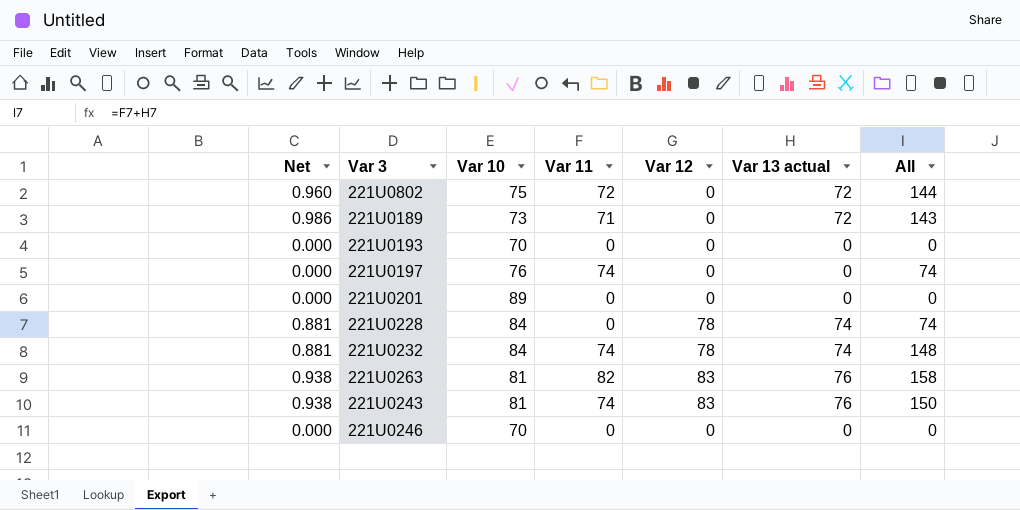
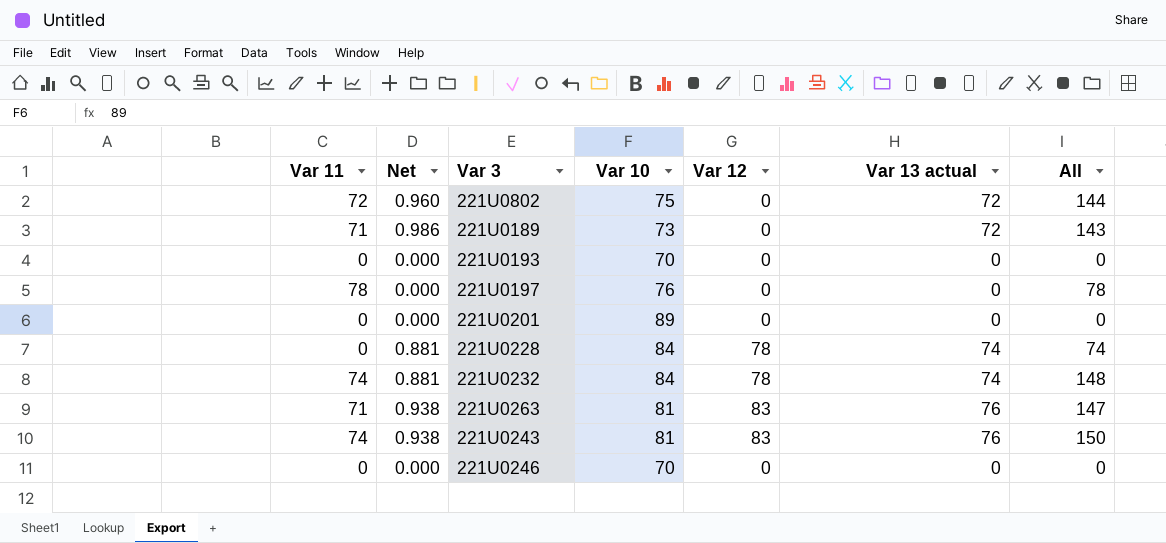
column Var 11 | position: 4 -> 1
221U0197 | Var 11: 74 -> 78
221U0197 | All: 74 -> 78
221U0263 | Var 11: 82 -> 71
221U0263 | All: 158 -> 147

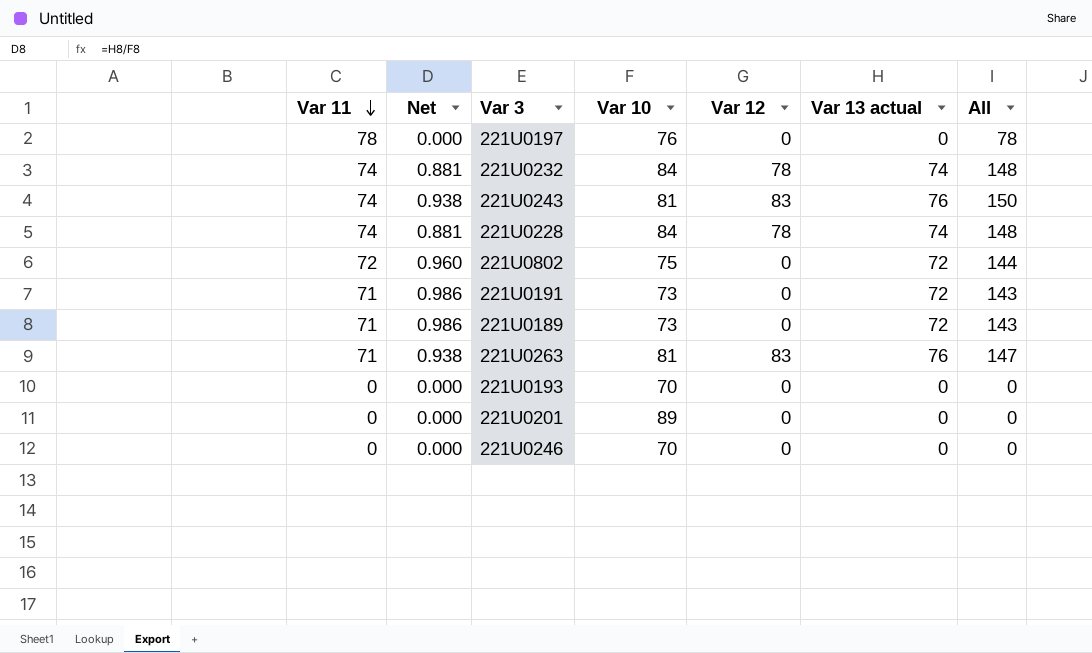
row order: none -> Var 11 descending
221U0228 | Var 11: 0 -> 74
221U0228 | All: 74 -> 148
row 221U0191: none -> 71 | 0.986 | 73 | 0 | 72 | 143

